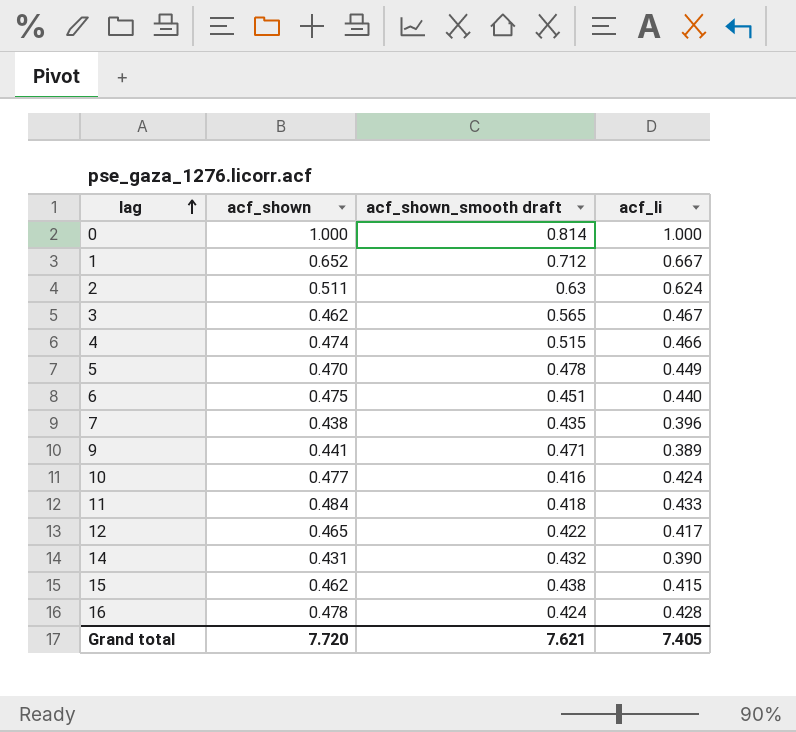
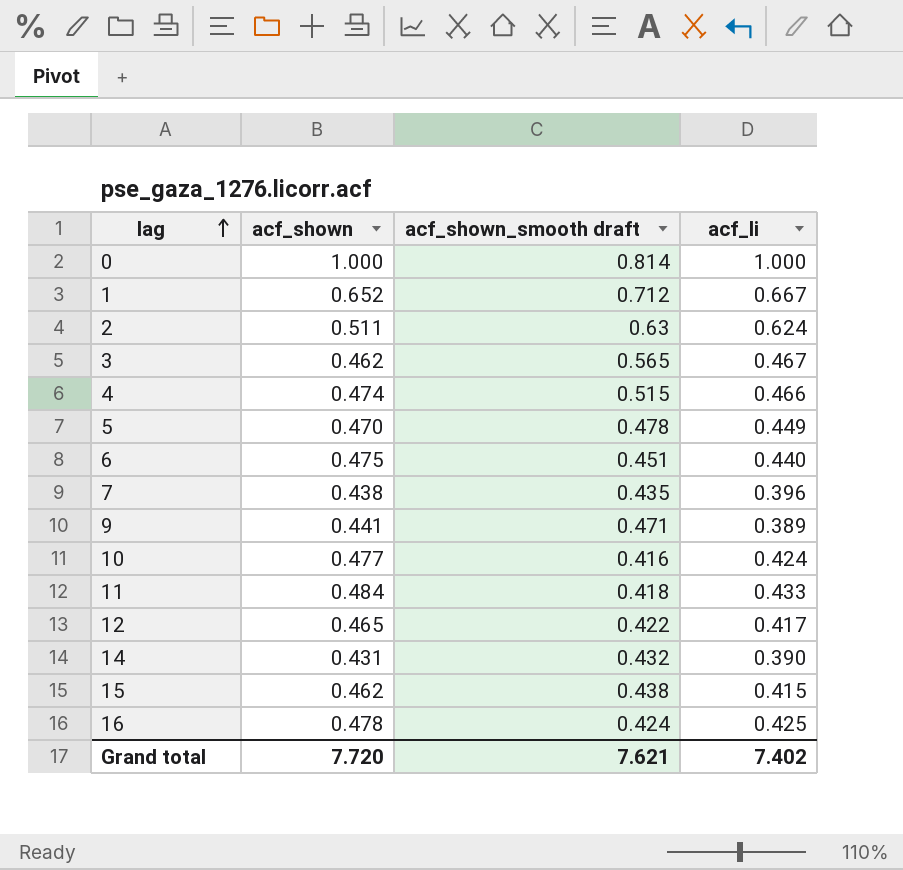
16 | acf_li: 0.428 -> 0.425
Grand total | acf_li: 7.405 -> 7.402

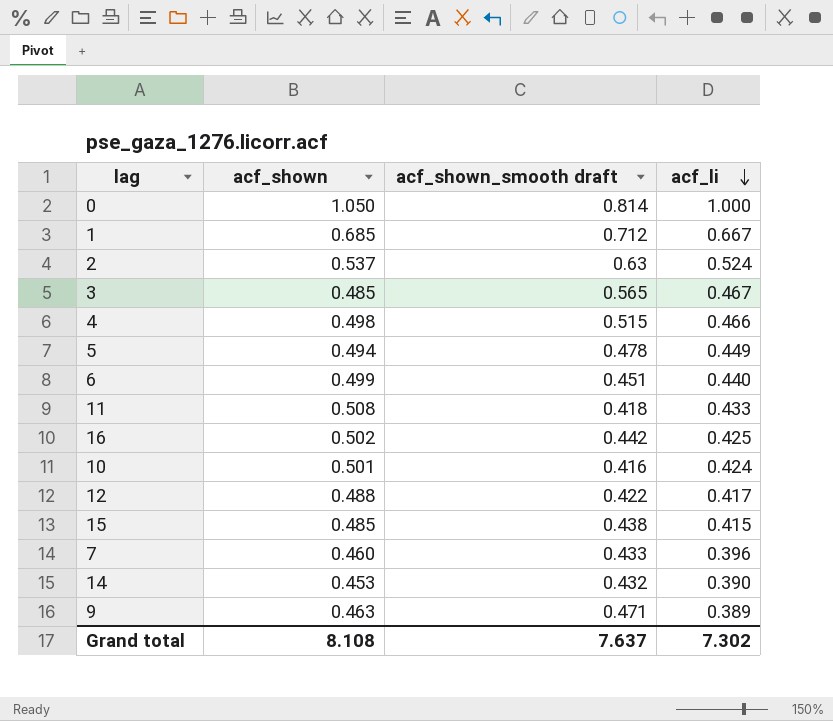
row order: lag ascending -> acf_li descending
0 | acf_shown: 1.000 -> 1.050
1 | acf_shown: 0.652 -> 0.685
2 | acf_shown: 0.511 -> 0.537
2 | acf_li: 0.624 -> 0.524
3 | acf_shown: 0.462 -> 0.485
4 | acf_shown: 0.474 -> 0.498
5 | acf_shown: 0.470 -> 0.494
6 | acf_shown: 0.475 -> 0.499
11 | acf_shown: 0.484 -> 0.508
16 | acf_shown: 0.478 -> 0.502
16 | acf_shown_smooth draft: 0.424 -> 0.442
10 | acf_shown: 0.477 -> 0.501
12 | acf_shown: 0.465 -> 0.488
15 | acf_shown: 0.462 -> 0.485
7 | acf_shown: 0.438 -> 0.460
7 | acf_shown_smooth draft: 0.435 -> 0.433
14 | acf_shown: 0.431 -> 0.453
9 | acf_shown: 0.441 -> 0.463
Grand total | acf_shown: 7.720 -> 8.108
Grand total | acf_shown_smooth draft: 7.621 -> 7.637
Grand total | acf_li: 7.402 -> 7.302

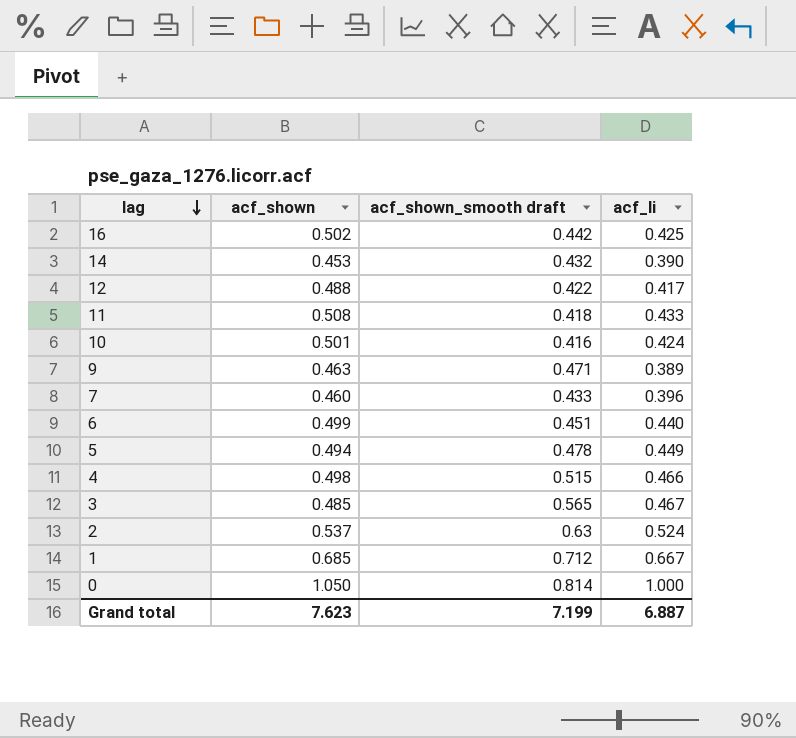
row order: acf_li descending -> lag descending
row 15: 0.485 | 0.438 | 0.415 -> none
Grand total | acf_shown: 8.108 -> 7.623
Grand total | acf_shown_smooth draft: 7.637 -> 7.199
Grand total | acf_li: 7.302 -> 6.887

